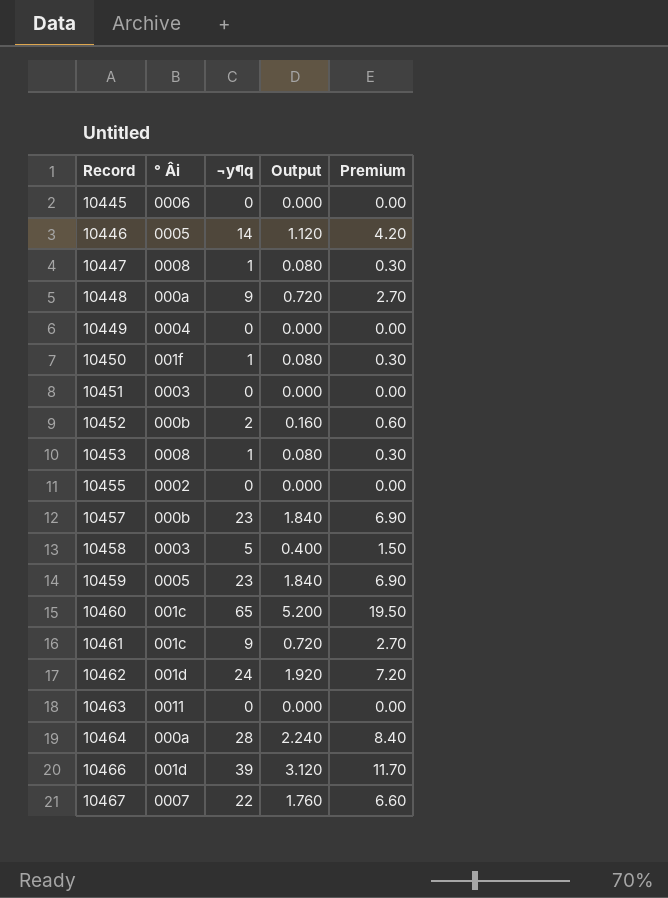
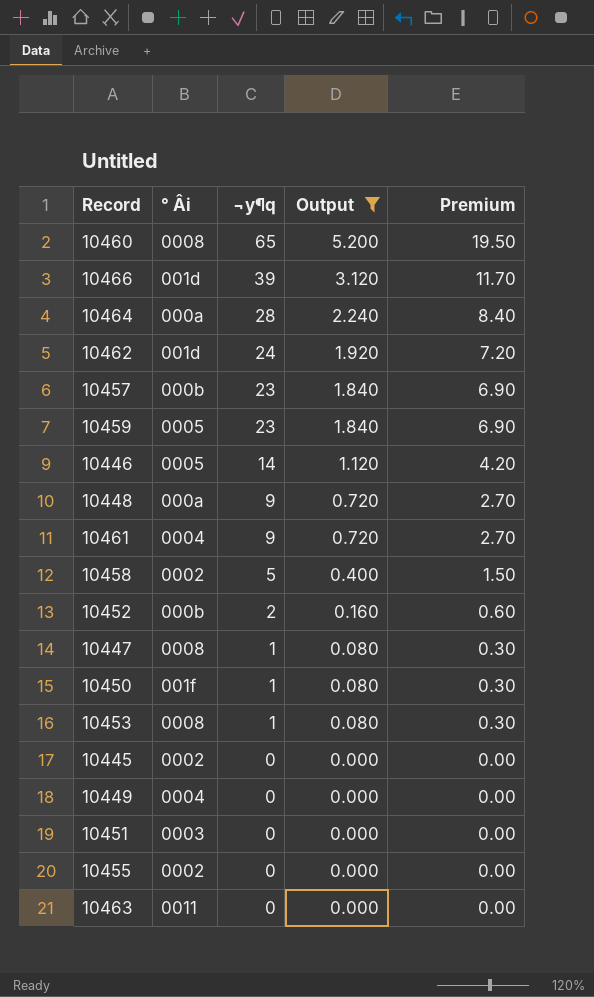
filter: none -> Output != 1.760
row order: Record ascending -> ¬y¶q descending
10460 | ° Âi: 001c -> 0008
10461 | ° Âi: 001c -> 0004
10458 | ° Âi: 0003 -> 0002
10445 | ° Âi: 0006 -> 0002

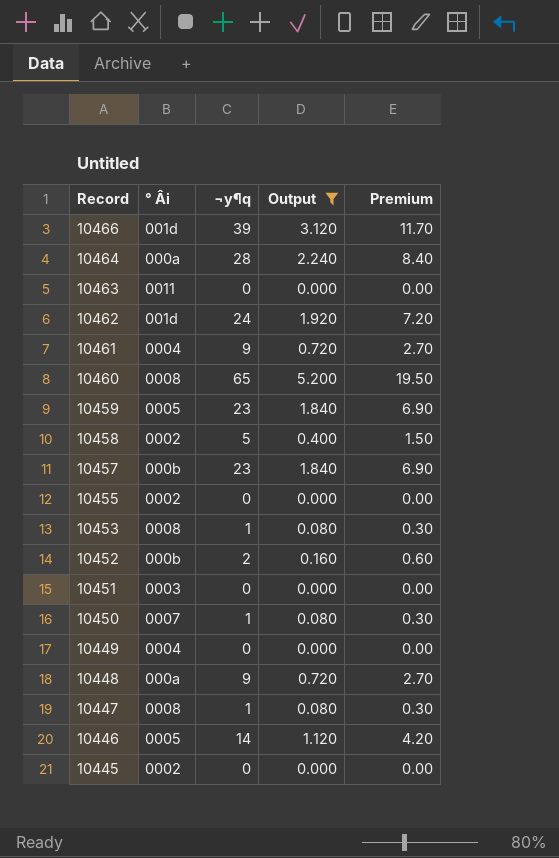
row order: ¬y¶q descending -> Record descending
10450 | ° Âi: 001f -> 0007

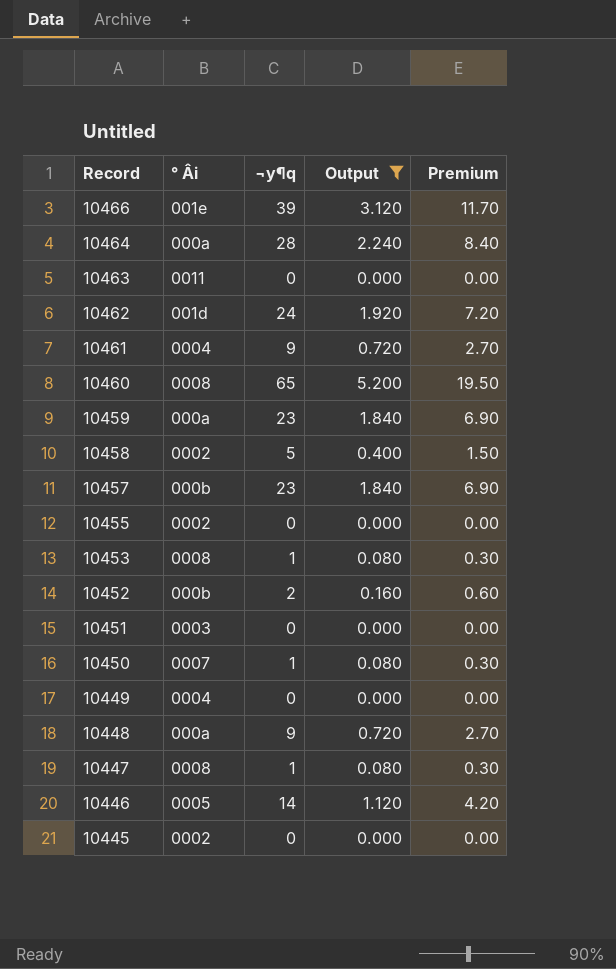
10466 | ° Âi: 001d -> 001e
10459 | ° Âi: 0005 -> 000a

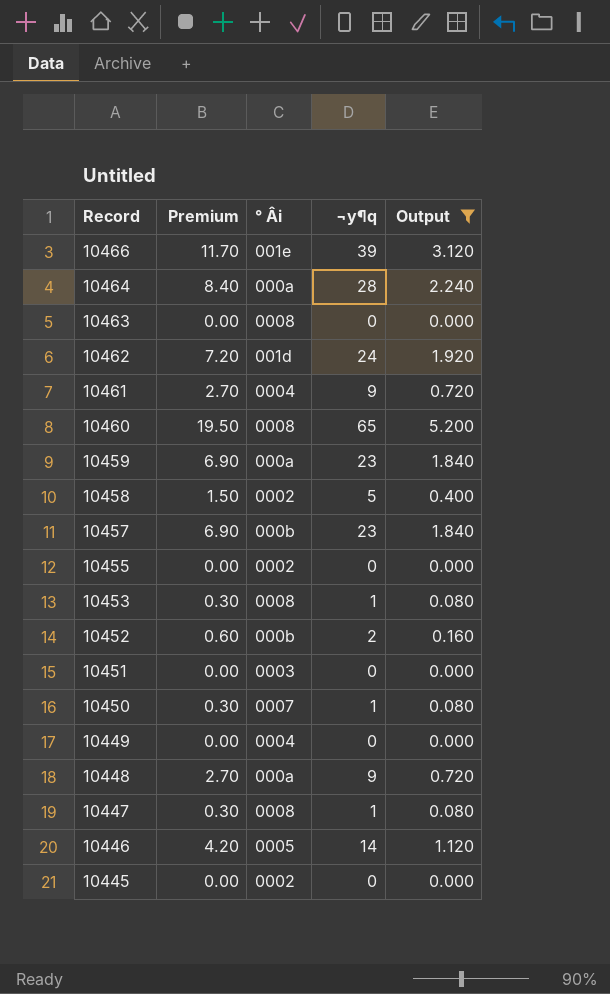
column Premium | position: 5 -> 2
10463 | ° Âi: 0011 -> 0008

